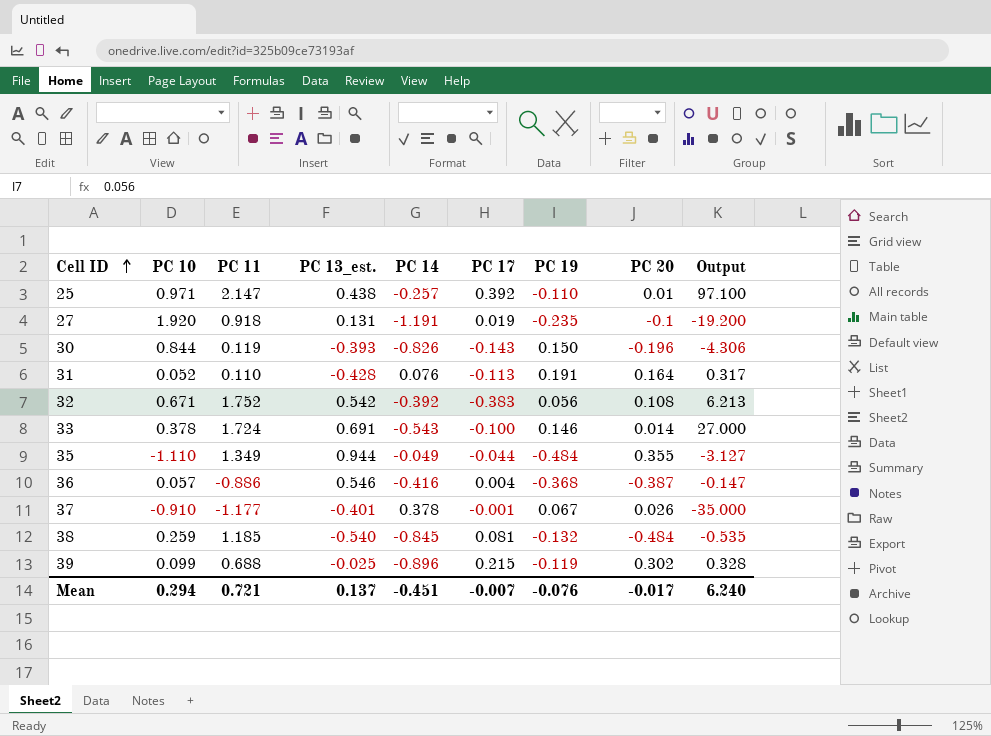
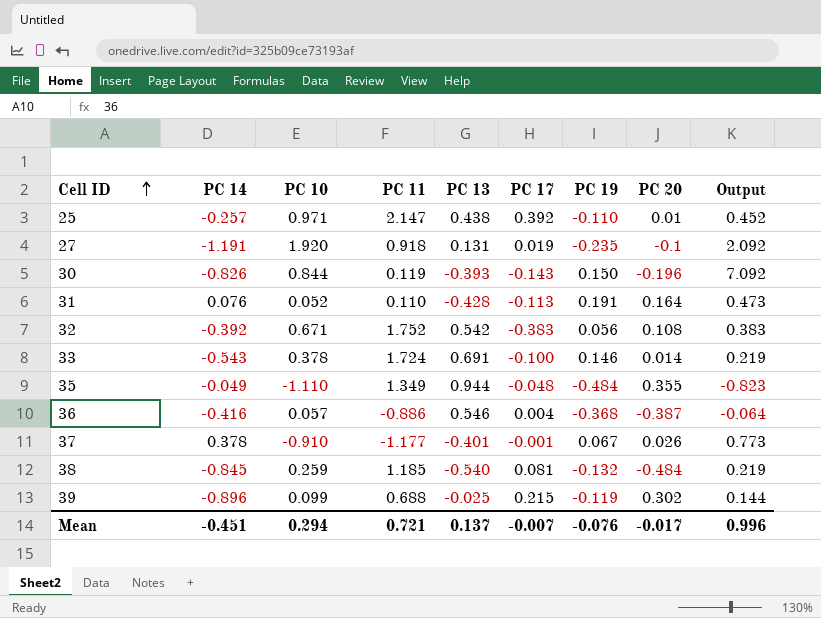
column PC 14 | position: 5 -> 2
column name: PC 13_est. -> PC 13
column Output | formula: [PC 10] / [PC 20] -> [PC 10] / [PC 11]
35 | PC 17: -0.044 -> -0.048
Mean | Output: 6.240 -> 0.996

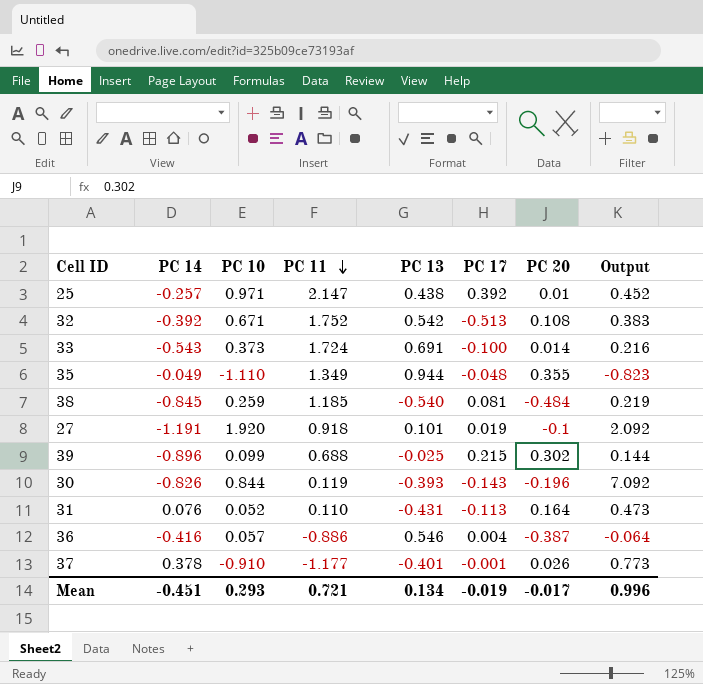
row order: Cell ID ascending -> PC 11 descending
column PC 19 | position: 7 -> none
32 | PC 17: -0.383 -> -0.513
33 | PC 10: 0.378 -> 0.373
33 | Output: 0.219 -> 0.216
27 | PC 13: 0.131 -> 0.101
31 | PC 13: -0.428 -> -0.431
Mean | PC 10: 0.294 -> 0.293
Mean | PC 13: 0.137 -> 0.134
Mean | PC 17: -0.007 -> -0.019

